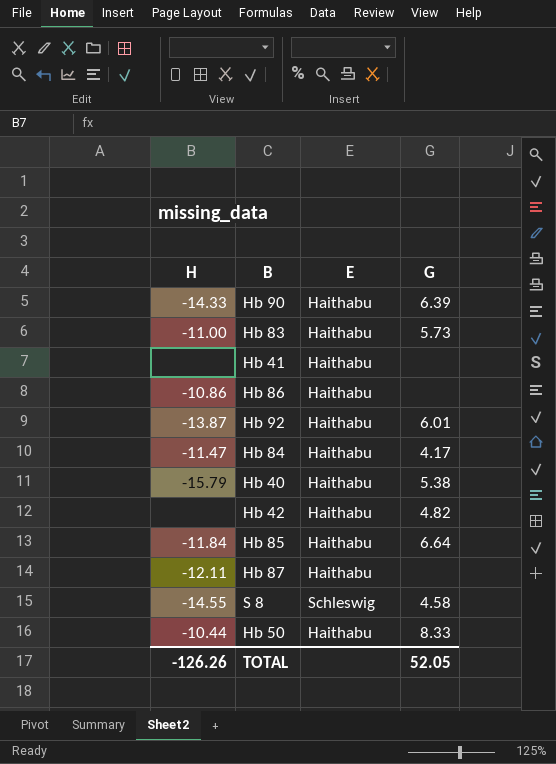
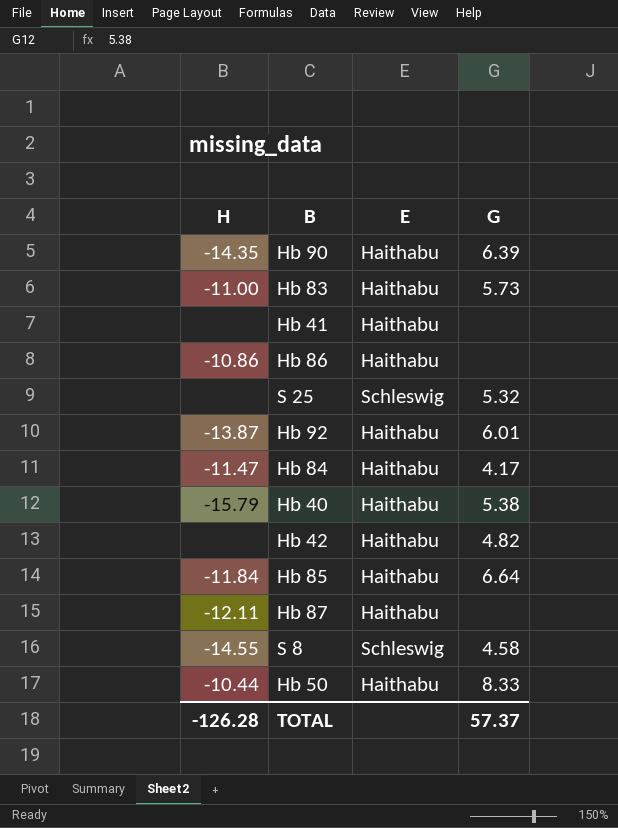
Hb 90 | H: -14.33 -> -14.35
row S 25: none -> none | Schleswig | 5.32
TOTAL | H: -126.26 -> -126.28
TOTAL | G: 52.05 -> 57.37

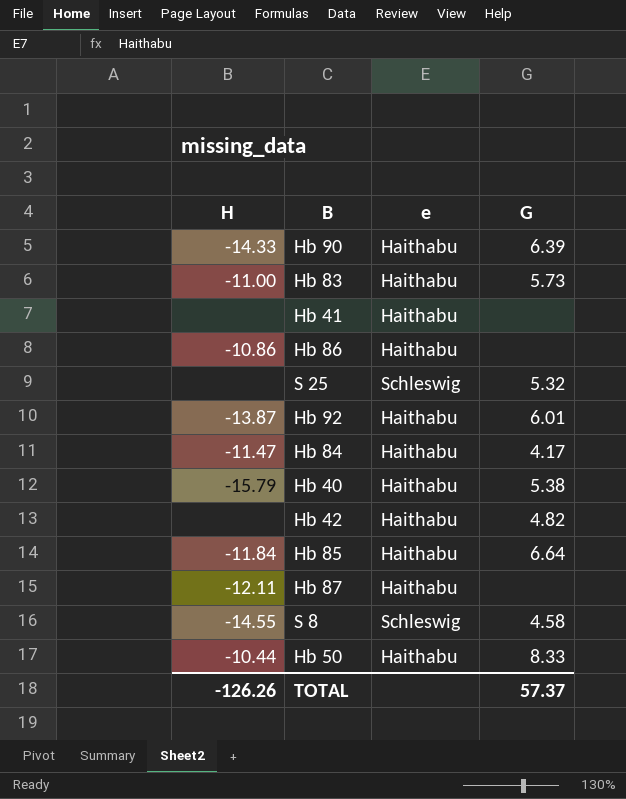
column name: E -> e
Hb 90 | H: -14.35 -> -14.33
TOTAL | H: -126.28 -> -126.26

